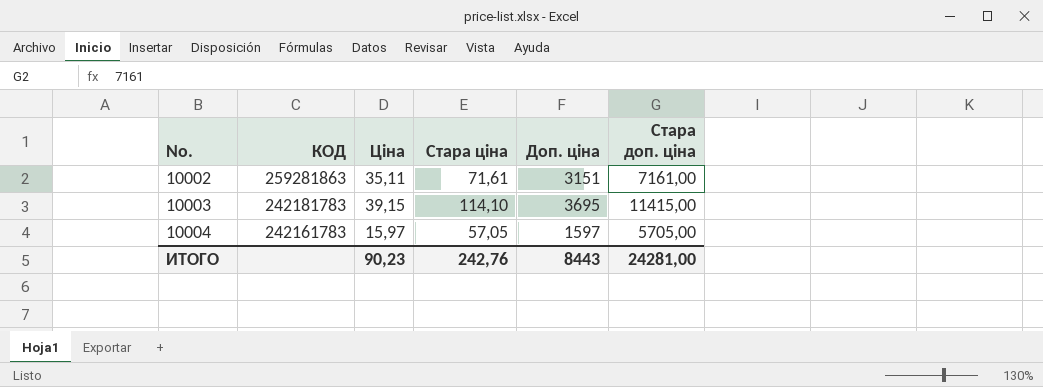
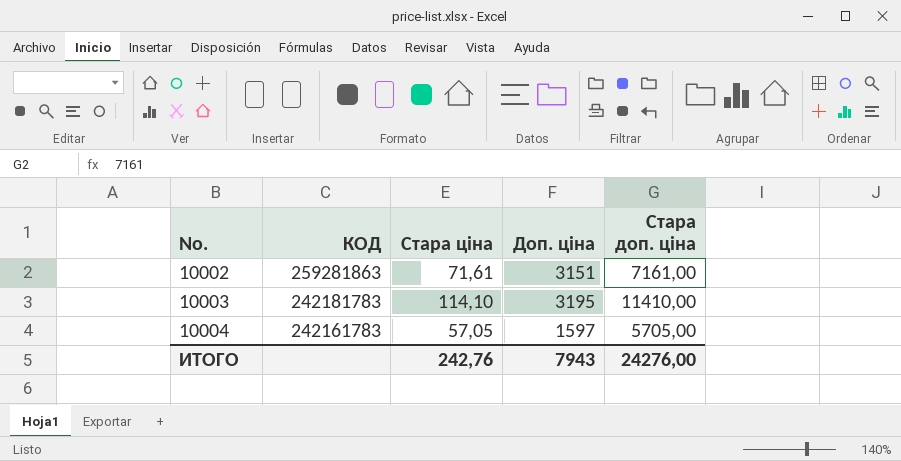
column Ціна | position: 3 -> none
10003 | Доп. ціна: 3695 -> 3195
10003 | Стара доп. ціна: 11415,00 -> 11410,00
ИТОГО | Доп. ціна: 8443 -> 7943
ИТОГО | Стара доп. ціна: 24281,00 -> 24276,00

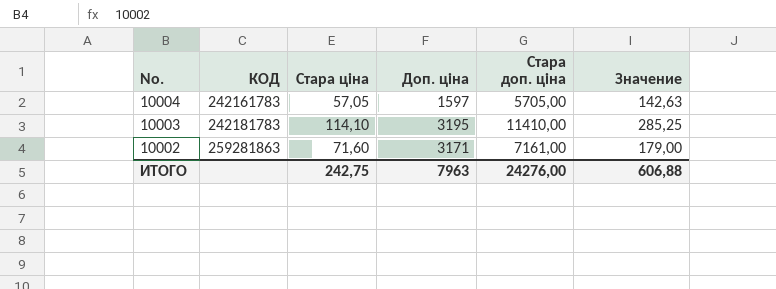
row order: No. ascending -> No. descending
column Значение | formula: none -> [Стара ціна] * 2,5
10002 | Стара ціна: 71,61 -> 71,60
10002 | Доп. ціна: 3151 -> 3171
ИТОГО | Стара ціна: 242,76 -> 242,75
ИТОГО | Доп. ціна: 7943 -> 7963

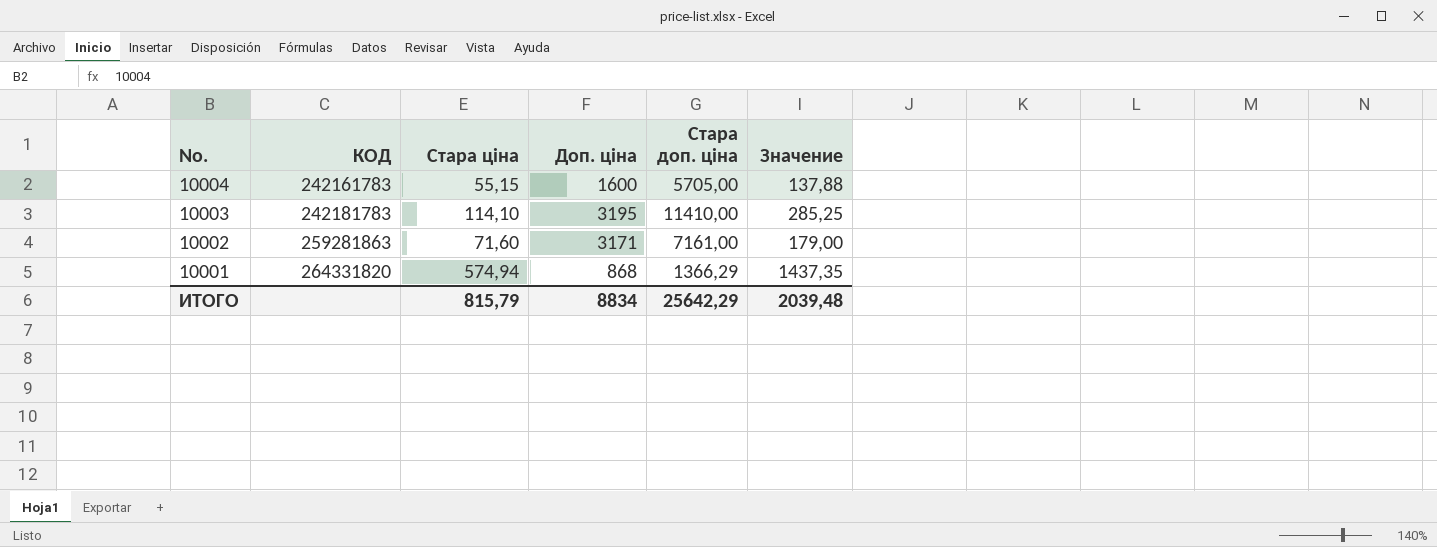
10004 | Стара ціна: 57,05 -> 55,15
10004 | Доп. ціна: 1597 -> 1600
10004 | Значение: 142,63 -> 137,88
row 10001: none -> 264331820 | 574,94 | 868 | 1366,29 | 1437,35
ИТОГО | Стара ціна: 242,75 -> 815,79
ИТОГО | Доп. ціна: 7963 -> 8834
ИТОГО | Стара доп. ціна: 24276,00 -> 25642,29
ИТОГО | Значение: 606,88 -> 2039,48

